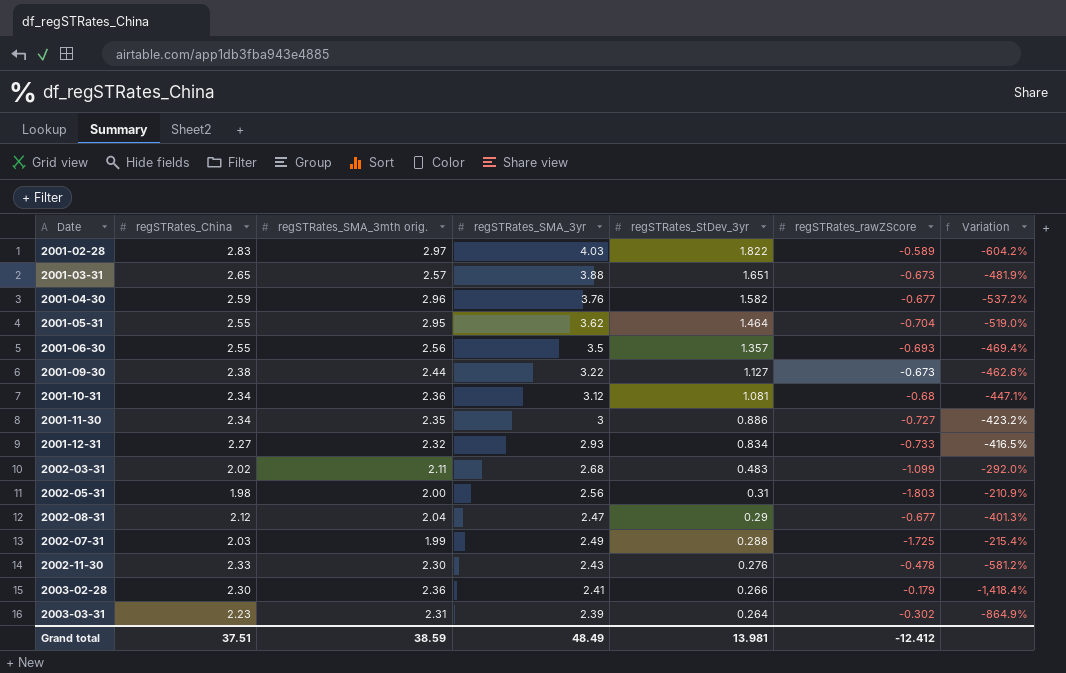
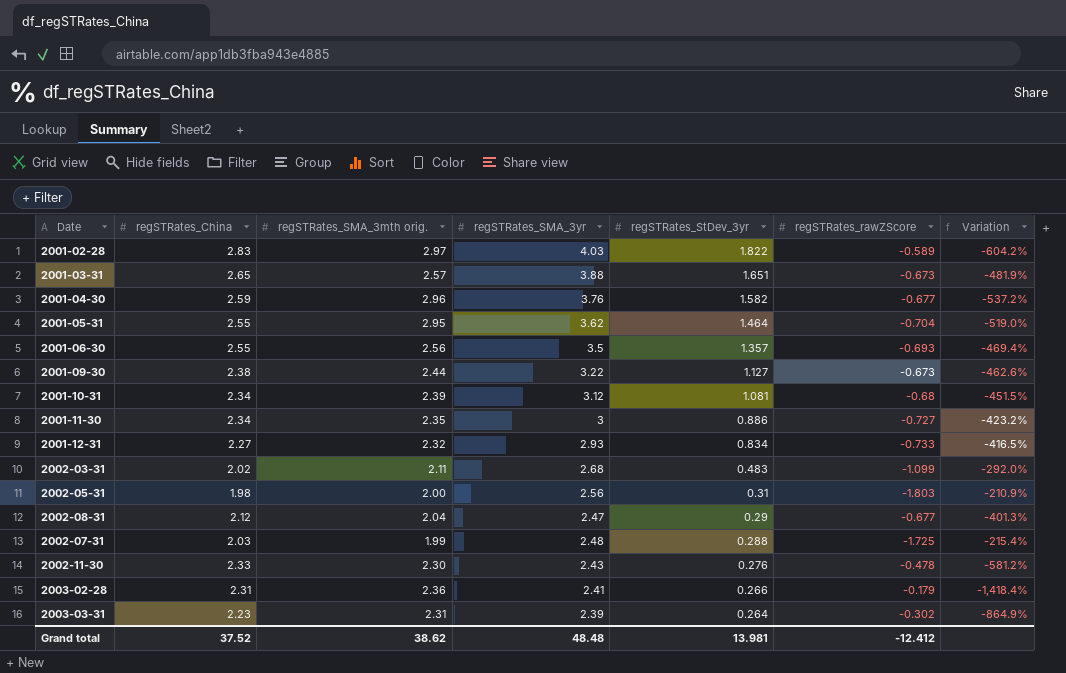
2001-10-31 | regSTRates_SMA_3mth orig.: 2.36 -> 2.39
2001-10-31 | Variation: -447.1% -> -451.5%
2002-07-31 | regSTRates_SMA_3yr: 2.49 -> 2.48
2003-02-28 | regSTRates_China: 2.30 -> 2.31
Grand total | regSTRates_China: 37.51 -> 37.52
Grand total | regSTRates_SMA_3mth orig.: 38.59 -> 38.62
Grand total | regSTRates_SMA_3yr: 48.49 -> 48.48

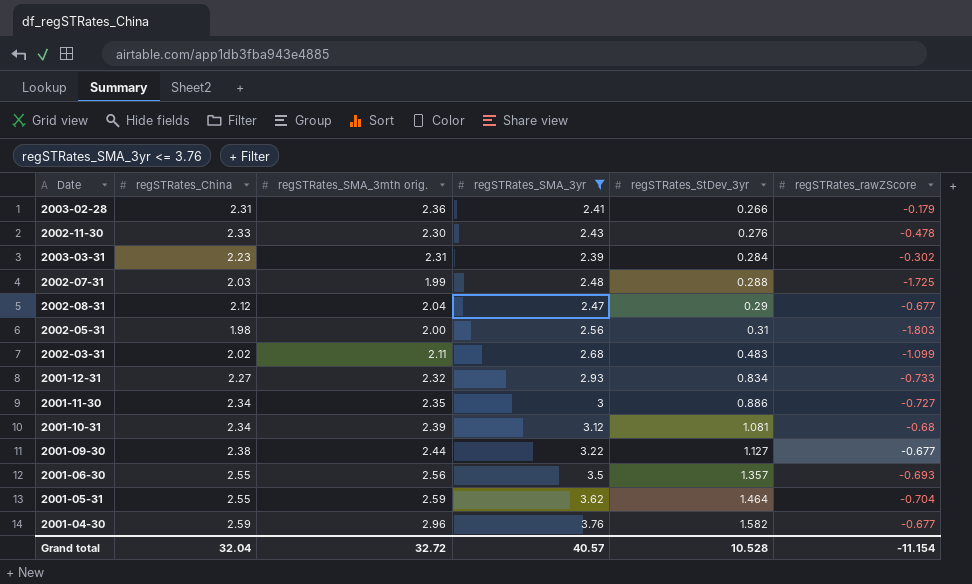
filter: none -> regSTRates_SMA_3yr <= 3.76
row order: regSTRates_StDev_3yr descending -> regSTRates_StDev_3yr ascending
column Variation | formula: ([regSTRates_SMA_3mth orig.] - [regSTRates_rawZScore]) / [regSTRates_rawZScore] -> none
2003-03-31 | regSTRates_StDev_3yr: 0.264 -> 0.284
2001-09-30 | regSTRates_rawZScore: -0.673 -> -0.677
2001-05-31 | regSTRates_SMA_3mth orig.: 2.95 -> 2.59
Grand total | regSTRates_China: 37.52 -> 32.04
Grand total | regSTRates_SMA_3mth orig.: 38.62 -> 32.72
Grand total | regSTRates_SMA_3yr: 48.48 -> 40.57
Grand total | regSTRates_StDev_3yr: 13.981 -> 10.528
Grand total | regSTRates_rawZScore: -12.412 -> -11.154

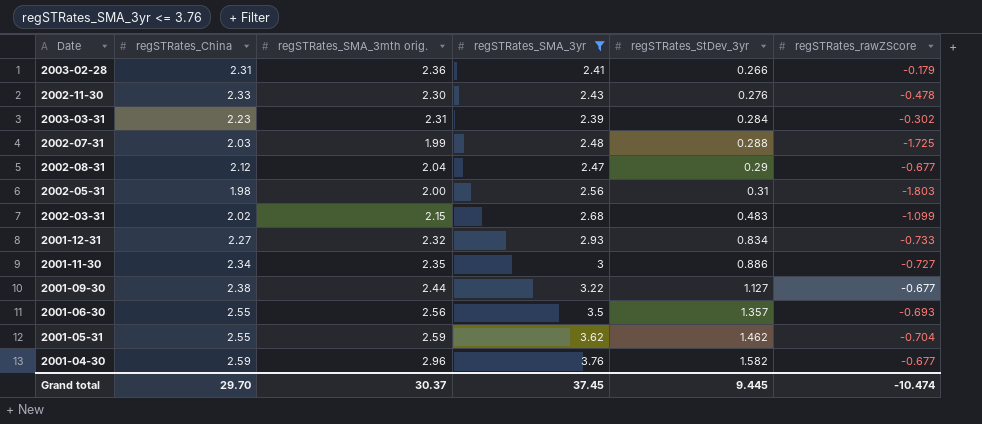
row 2001-10-31: 2.34 | 2.39 | 3.12 | 1.081 | -0.68 -> none
2002-03-31 | regSTRates_SMA_3mth orig.: 2.11 -> 2.15
2001-05-31 | regSTRates_StDev_3yr: 1.464 -> 1.462
Grand total | regSTRates_China: 32.04 -> 29.70
Grand total | regSTRates_SMA_3mth orig.: 32.72 -> 30.37
Grand total | regSTRates_SMA_3yr: 40.57 -> 37.45
Grand total | regSTRates_StDev_3yr: 10.528 -> 9.445
Grand total | regSTRates_rawZScore: -11.154 -> -10.474

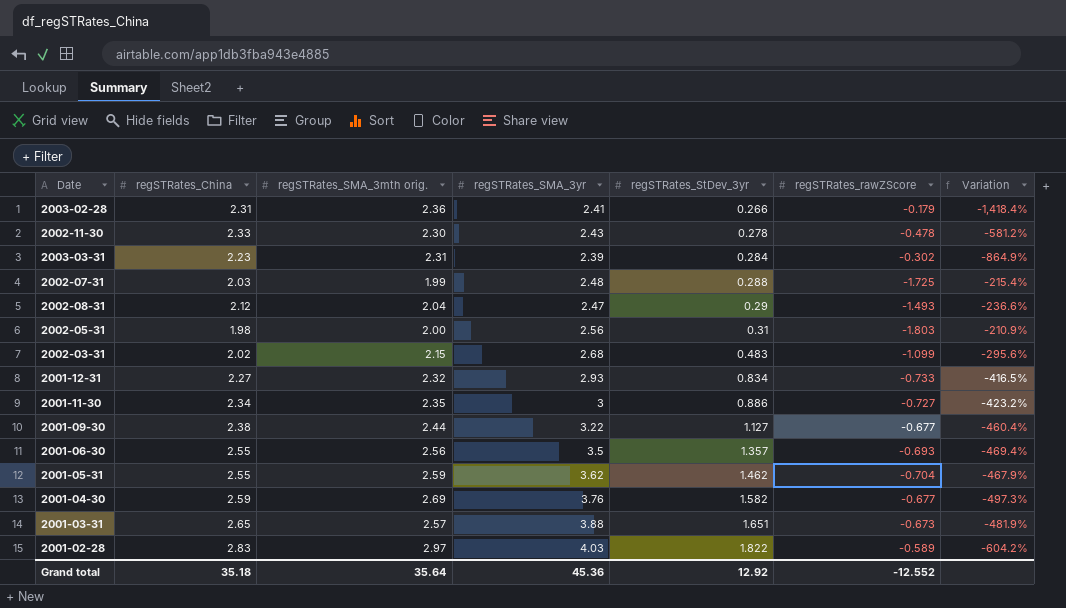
filter: regSTRates_SMA_3yr <= 3.76 -> none
column Variation | formula: none -> ([regSTRates_SMA_3mth orig.] - [regSTRates_rawZScore]) / [regSTRates_rawZScore]
2002-11-30 | regSTRates_StDev_3yr: 0.276 -> 0.278
2002-08-31 | regSTRates_rawZScore: -0.677 -> -1.493
2001-04-30 | regSTRates_SMA_3mth orig.: 2.96 -> 2.69
Grand total | regSTRates_China: 29.70 -> 35.18
Grand total | regSTRates_SMA_3mth orig.: 30.37 -> 35.64
Grand total | regSTRates_SMA_3yr: 37.45 -> 45.36
Grand total | regSTRates_StDev_3yr: 9.445 -> 12.92
Grand total | regSTRates_rawZScore: -10.474 -> -12.552

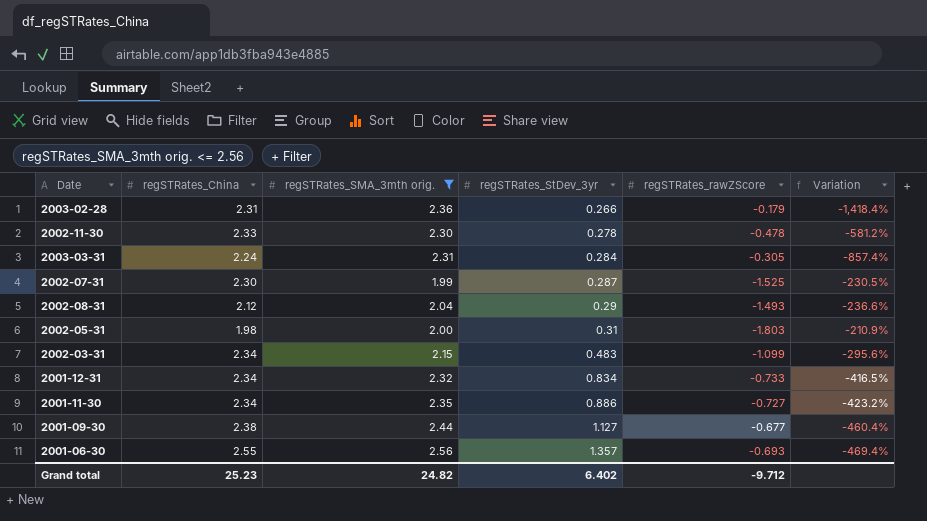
filter: none -> regSTRates_SMA_3mth orig. <= 2.56
column regSTRates_SMA_3yr | position: 4 -> none
2003-03-31 | regSTRates_China: 2.23 -> 2.24
2003-03-31 | regSTRates_rawZScore: -0.302 -> -0.305
2003-03-31 | Variation: -864.9% -> -857.4%
2002-07-31 | regSTRates_China: 2.03 -> 2.30
2002-07-31 | regSTRates_StDev_3yr: 0.288 -> 0.287
2002-07-31 | regSTRates_rawZScore: -1.725 -> -1.525
2002-07-31 | Variation: -215.4% -> -230.5%
2002-03-31 | regSTRates_China: 2.02 -> 2.34
2001-12-31 | regSTRates_China: 2.27 -> 2.34
Grand total | regSTRates_China: 35.18 -> 25.23
Grand total | regSTRates_SMA_3mth orig.: 35.64 -> 24.82
Grand total | regSTRates_StDev_3yr: 12.92 -> 6.402
Grand total | regSTRates_rawZScore: -12.552 -> -9.712

